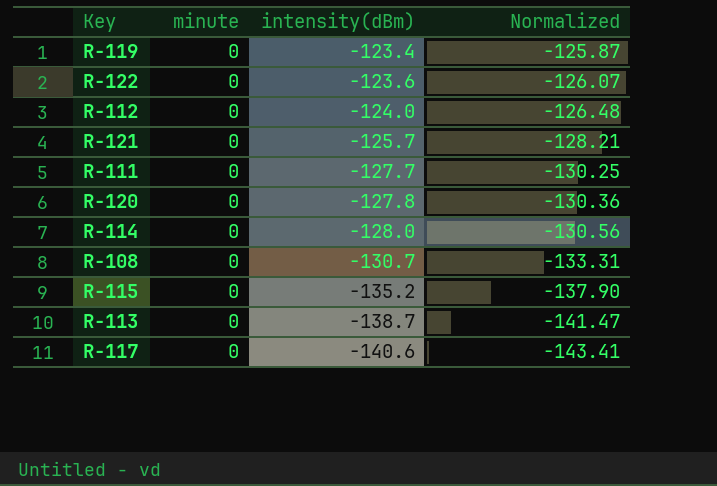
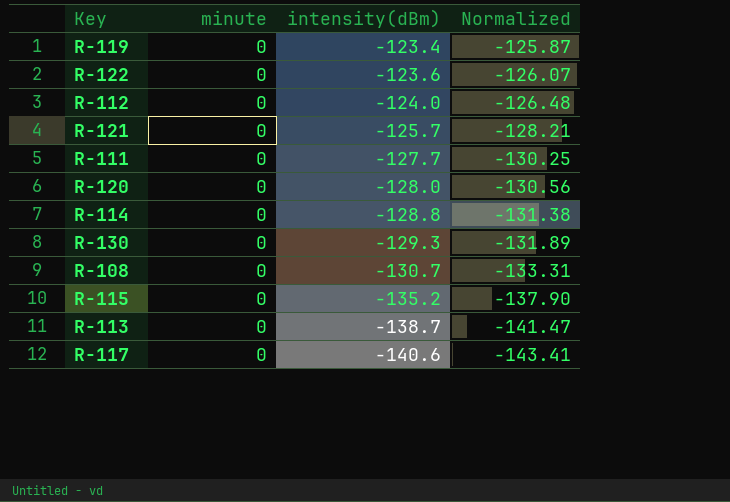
R-120 | intensity(dBm): -127.8 -> -128.0
R-120 | Normalized: -130.36 -> -130.56
R-114 | intensity(dBm): -128.0 -> -128.8
R-114 | Normalized: -130.56 -> -131.38
row R-130: none -> 0 | -129.3 | -131.89

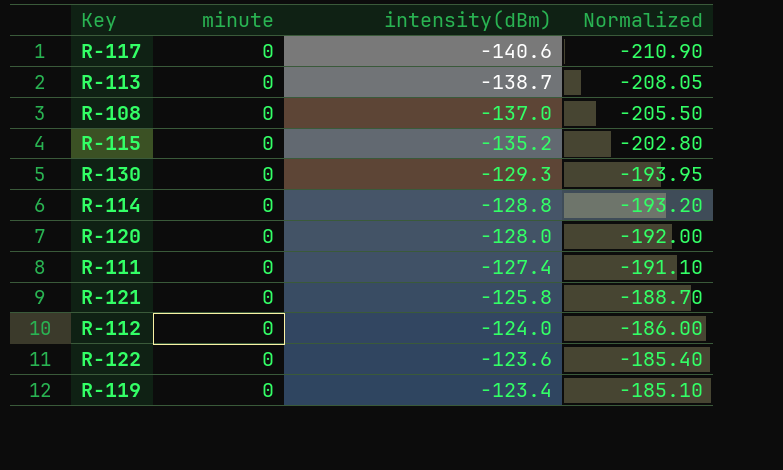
row order: intensity(dBm) descending -> intensity(dBm) ascending
column Normalized | formula: [intensity(dBm)] * 1.02 -> [intensity(dBm)] * 1.5
R-108 | intensity(dBm): -130.7 -> -137.0
R-111 | intensity(dBm): -127.7 -> -127.4
R-121 | intensity(dBm): -125.7 -> -125.8

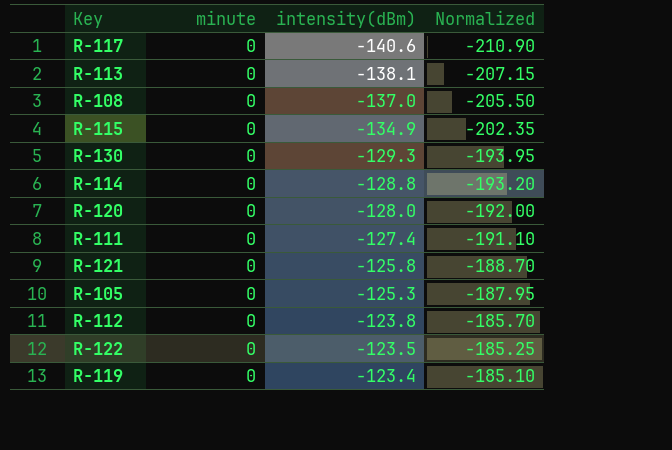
R-113 | intensity(dBm): -138.7 -> -138.1
R-113 | Normalized: -208.05 -> -207.15
R-115 | intensity(dBm): -135.2 -> -134.9
R-115 | Normalized: -202.80 -> -202.35
row R-105: none -> 0 | -125.3 | -187.95
R-112 | intensity(dBm): -124.0 -> -123.8
R-112 | Normalized: -186.00 -> -185.70
R-122 | intensity(dBm): -123.6 -> -123.5
R-122 | Normalized: -185.40 -> -185.25

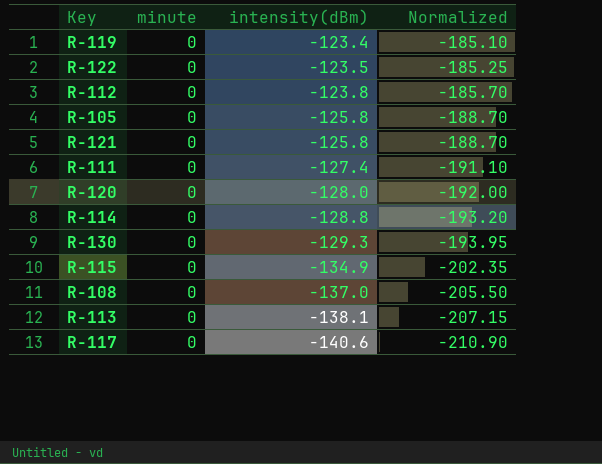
row order: intensity(dBm) ascending -> intensity(dBm) descending
R-105 | intensity(dBm): -125.3 -> -125.8
R-105 | Normalized: -187.95 -> -188.70

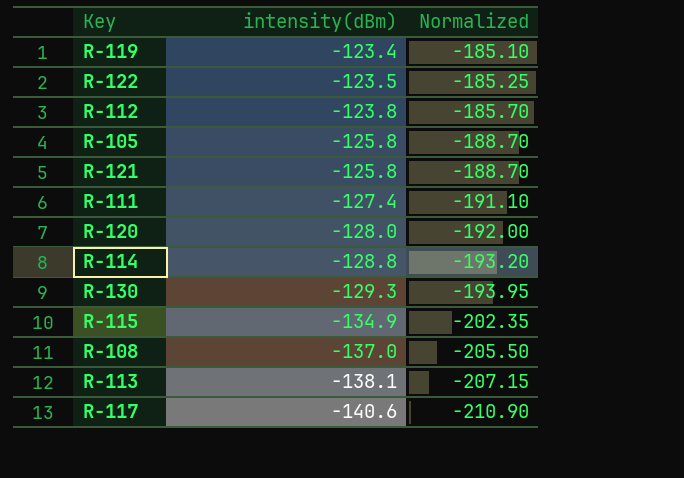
column minute | position: 2 -> none

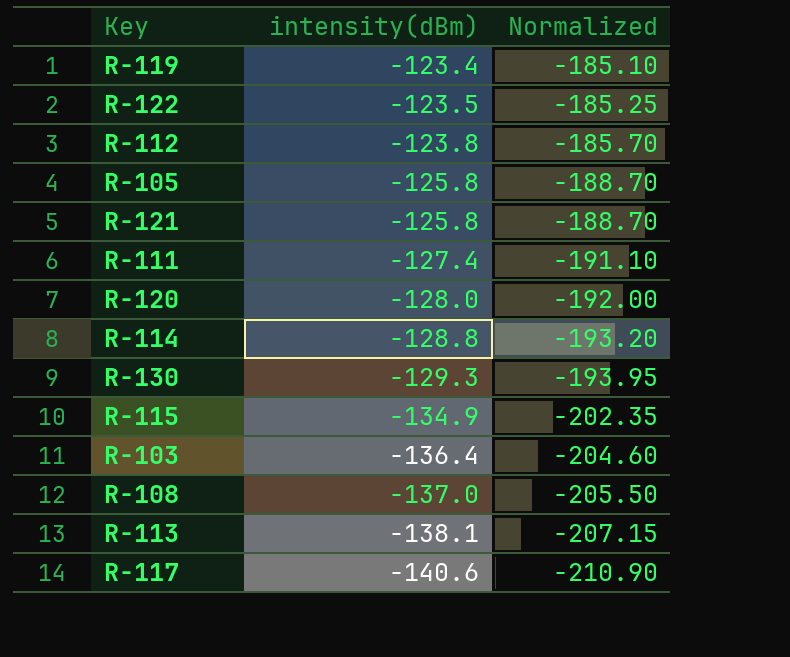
row R-103: none -> -136.4 | -204.60

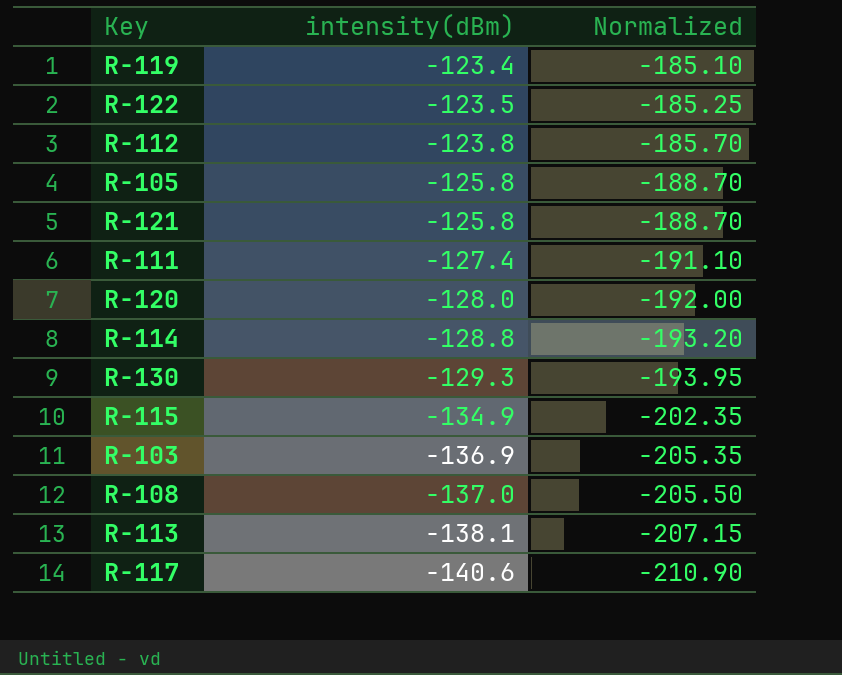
R-103 | intensity(dBm): -136.4 -> -136.9
R-103 | Normalized: -204.60 -> -205.35

